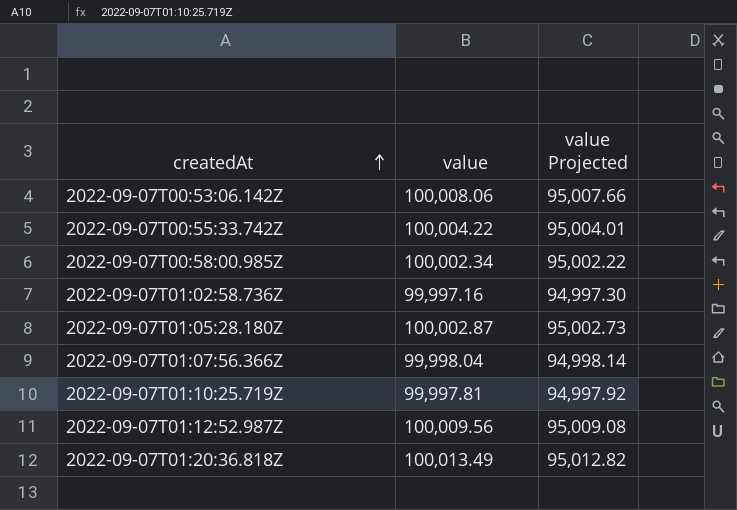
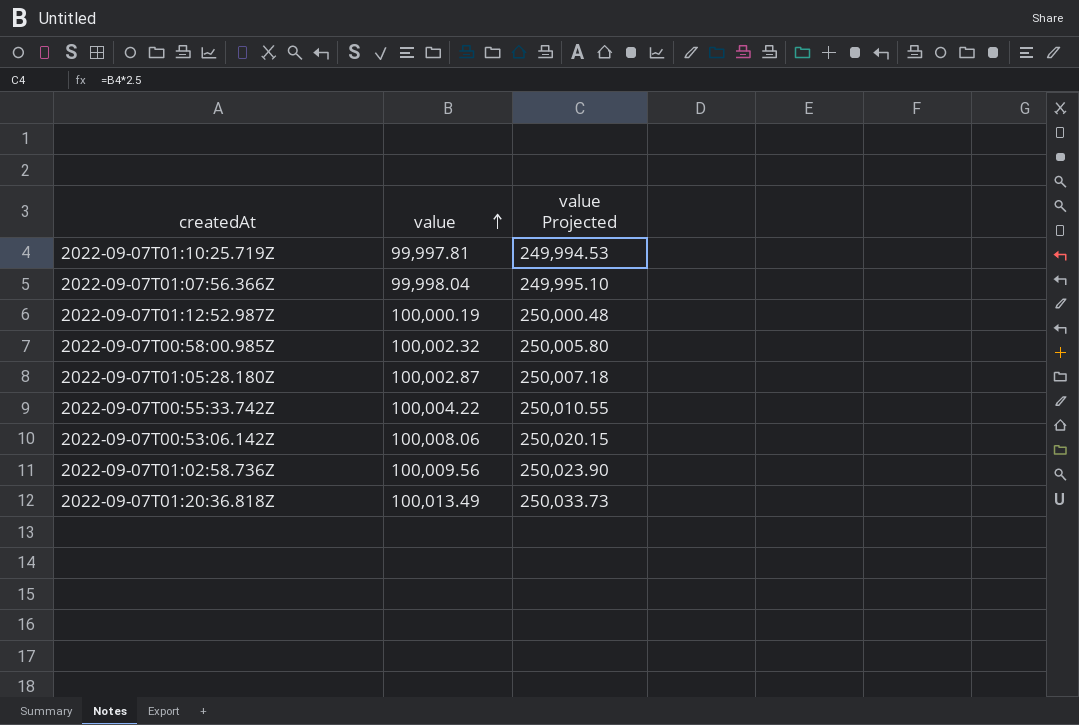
row order: createdAt ascending -> value ascending
column value Projected | formula: [value] * 0.95 -> [value] * 2.5
2022-09-07T01:12:52.987Z | value: 100,009.56 -> 100,000.19
2022-09-07T00:58:00.985Z | value: 100,002.34 -> 100,002.32
2022-09-07T01:02:58.736Z | value: 99,997.16 -> 100,009.56

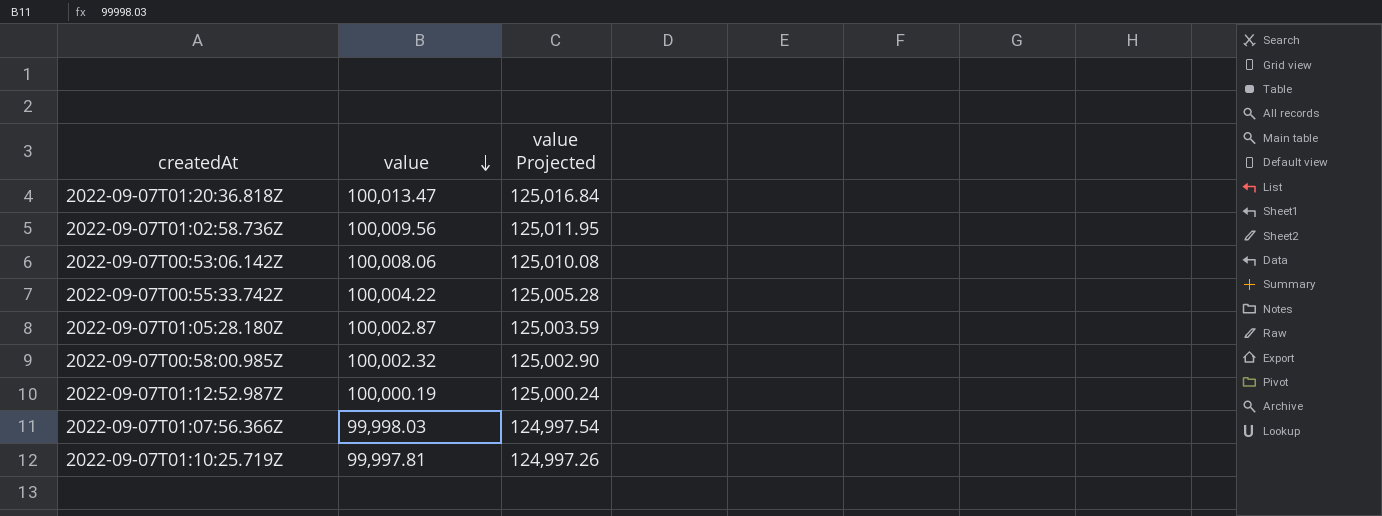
row order: value ascending -> value descending
column value Projected | formula: [value] * 2.5 -> [value] * 1.25
2022-09-07T01:20:36.818Z | value: 100,013.49 -> 100,013.47
2022-09-07T01:07:56.366Z | value: 99,998.04 -> 99,998.03

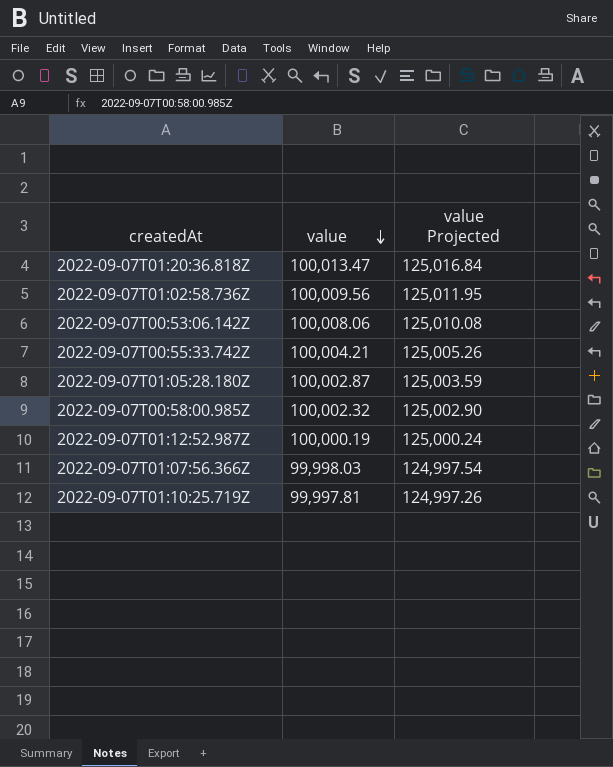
2022-09-07T00:55:33.742Z | value: 100,004.22 -> 100,004.21
2022-09-07T00:55:33.742Z | value Projected: 125,005.28 -> 125,005.26

